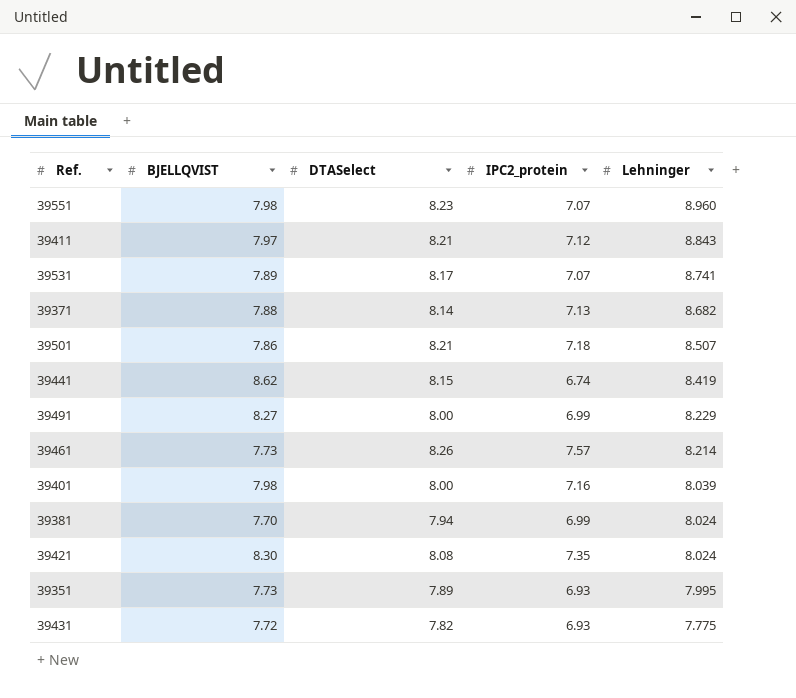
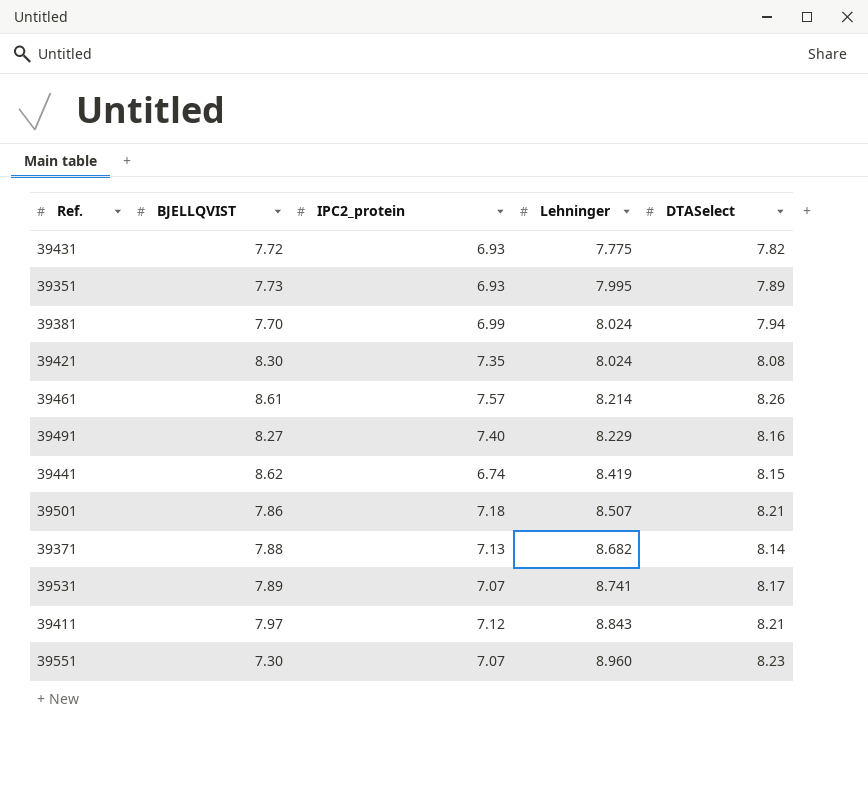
row order: Lehninger descending -> Lehninger ascending
column DTASelect | position: 3 -> 5
row 39401: 7.98 | 8.00 | 7.16 | 8.039 -> none
39461 | BJELLQVIST: 7.73 -> 8.61
39491 | IPC2_protein: 6.99 -> 7.40
39491 | DTASelect: 8.00 -> 8.16
39551 | BJELLQVIST: 7.98 -> 7.30

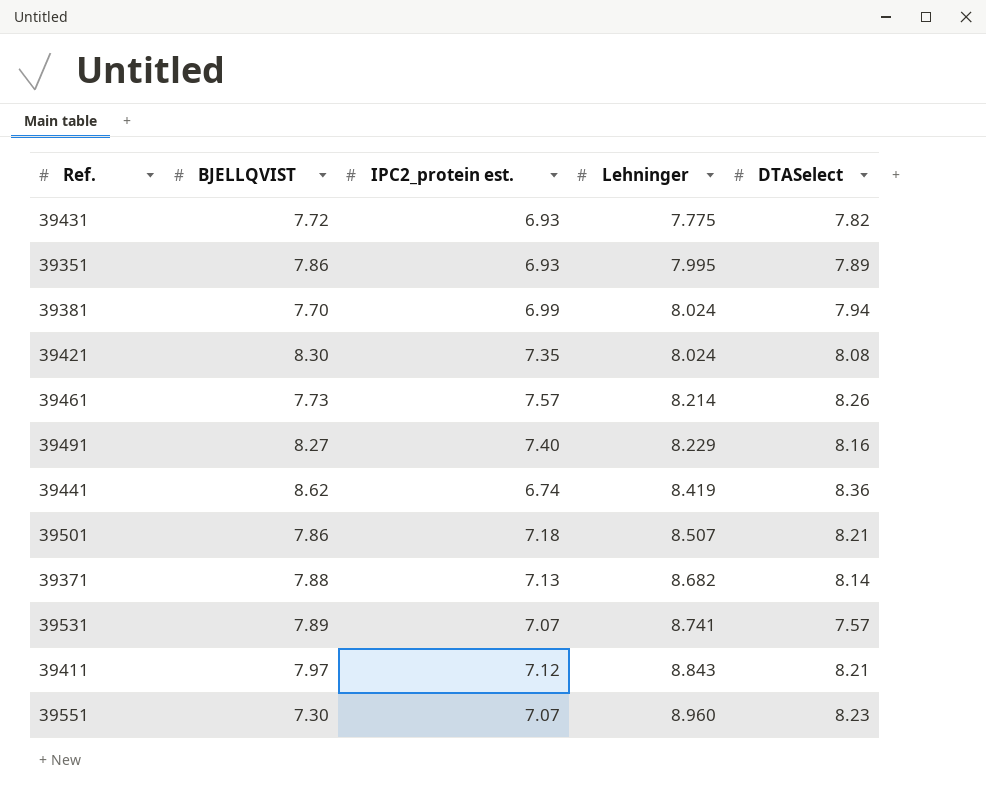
column name: IPC2_protein -> IPC2_protein est.
39351 | BJELLQVIST: 7.73 -> 7.86
39461 | BJELLQVIST: 8.61 -> 7.73
39441 | DTASelect: 8.15 -> 8.36
39531 | DTASelect: 8.17 -> 7.57

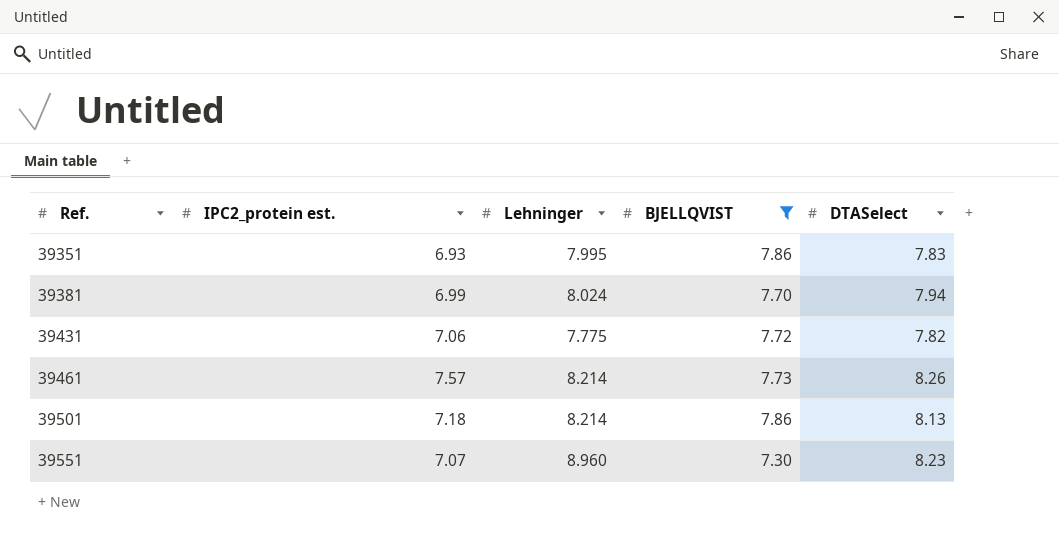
filter: none -> BJELLQVIST <= 7.86
row order: Lehninger ascending -> Ref. ascending
column BJELLQVIST | position: 2 -> 4
39351 | DTASelect: 7.89 -> 7.83
39431 | IPC2_protein est.: 6.93 -> 7.06
39501 | Lehninger: 8.507 -> 8.214
39501 | DTASelect: 8.21 -> 8.13

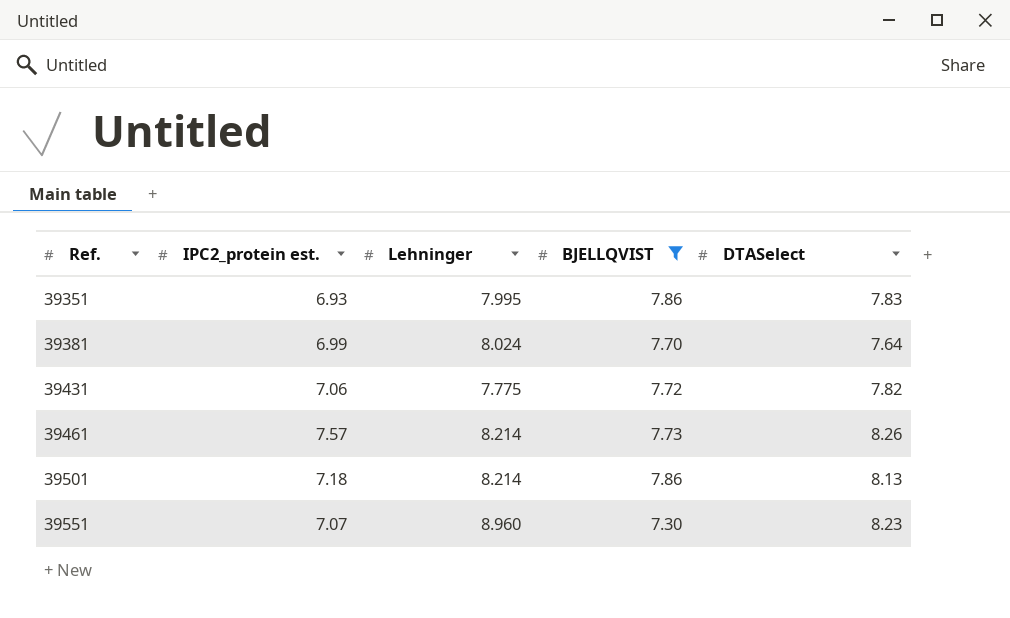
39381 | DTASelect: 7.94 -> 7.64

